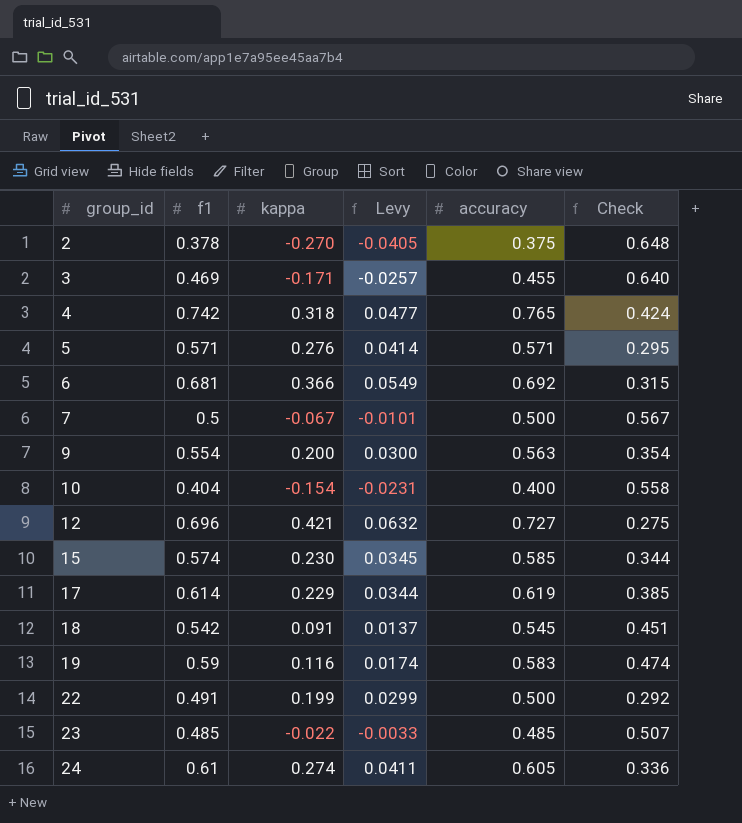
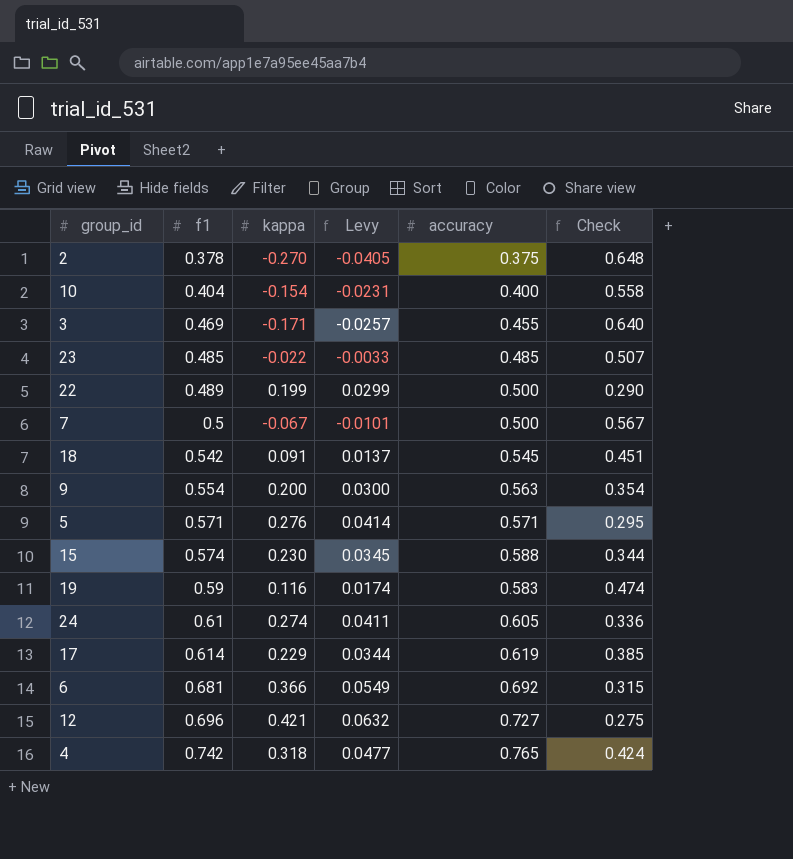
row order: group_id ascending -> f1 ascending
22 | f1: 0.491 -> 0.489
22 | Check: 0.292 -> 0.290
15 | accuracy: 0.585 -> 0.588

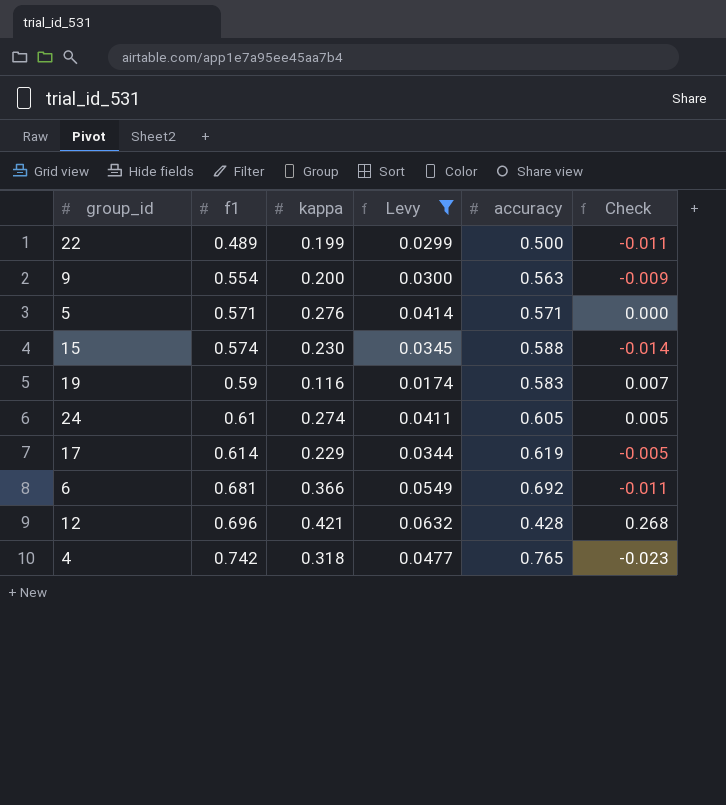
filter: none -> Levy >= 0.0174
column Check | formula: [f1] - [kappa] -> [f1] - [accuracy]
12 | accuracy: 0.727 -> 0.428

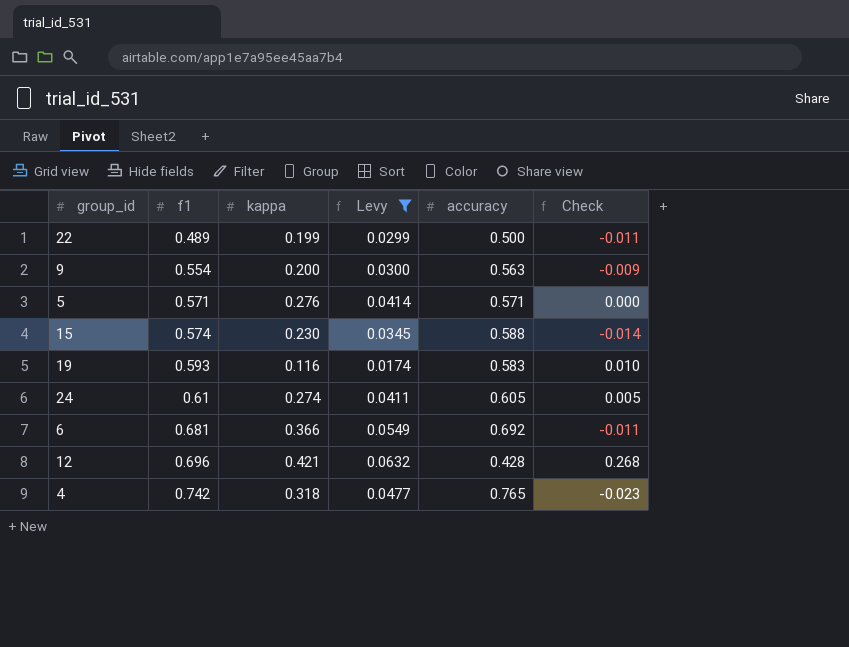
row 17: 0.614 | 0.229 | 0.0344 | 0.619 | -0.005 -> none
19 | f1: 0.59 -> 0.593
19 | Check: 0.007 -> 0.010

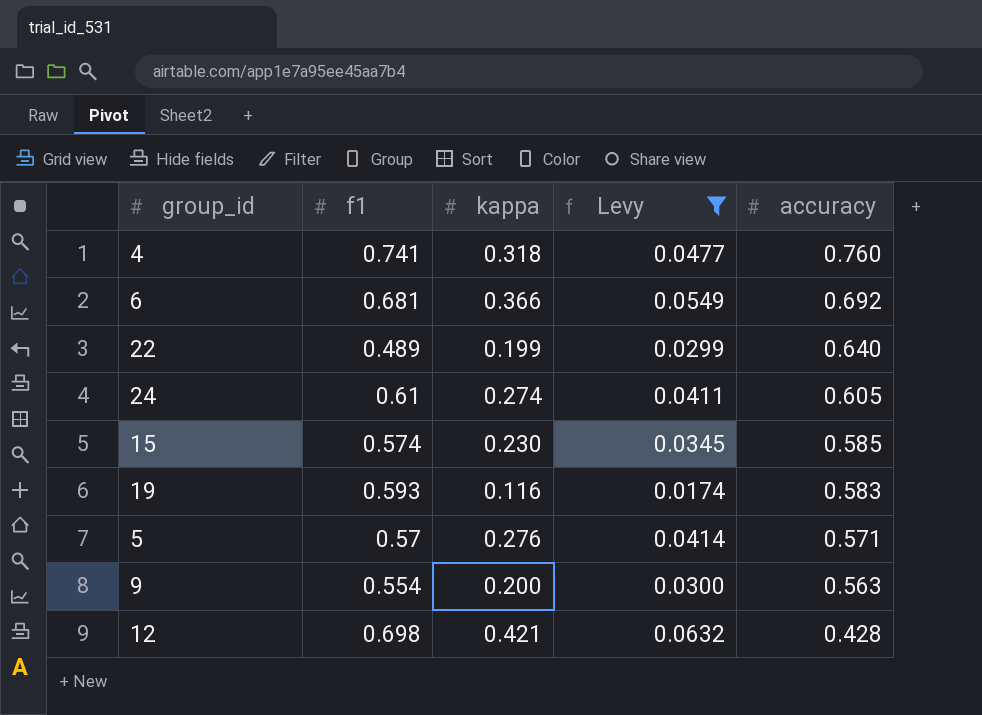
row order: f1 ascending -> accuracy descending
column Check | formula: [f1] - [accuracy] -> none
4 | f1: 0.742 -> 0.741
4 | accuracy: 0.765 -> 0.760
22 | accuracy: 0.500 -> 0.640
15 | accuracy: 0.588 -> 0.585
5 | f1: 0.571 -> 0.57
12 | f1: 0.696 -> 0.698

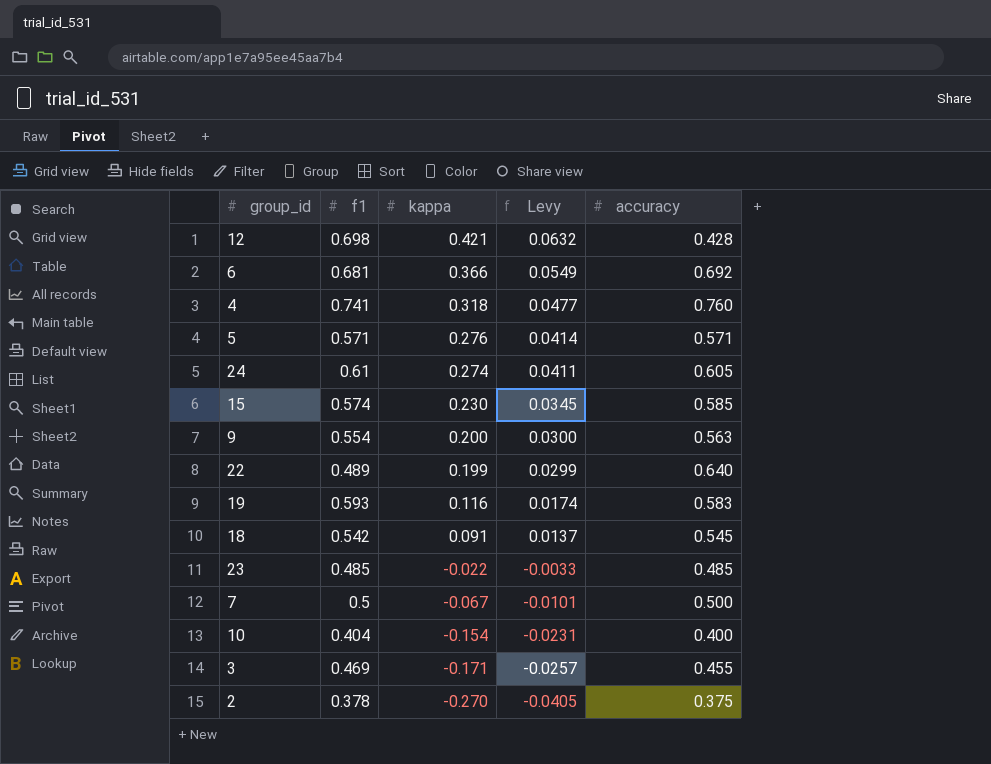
filter: Levy >= 0.0174 -> none
row order: accuracy descending -> kappa descending
5 | f1: 0.57 -> 0.571

